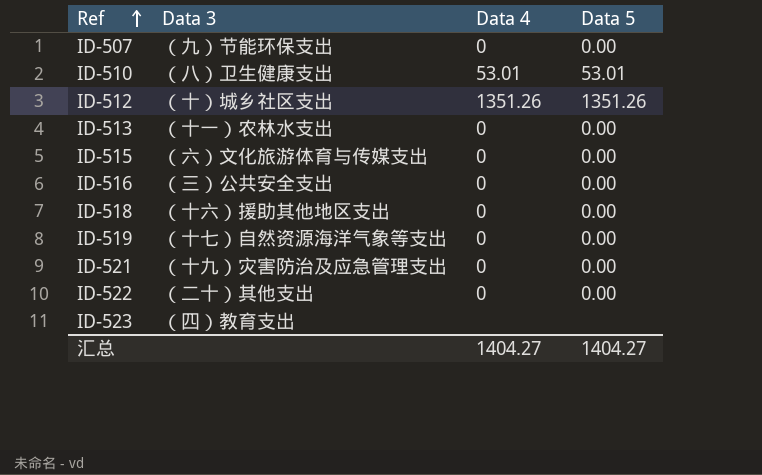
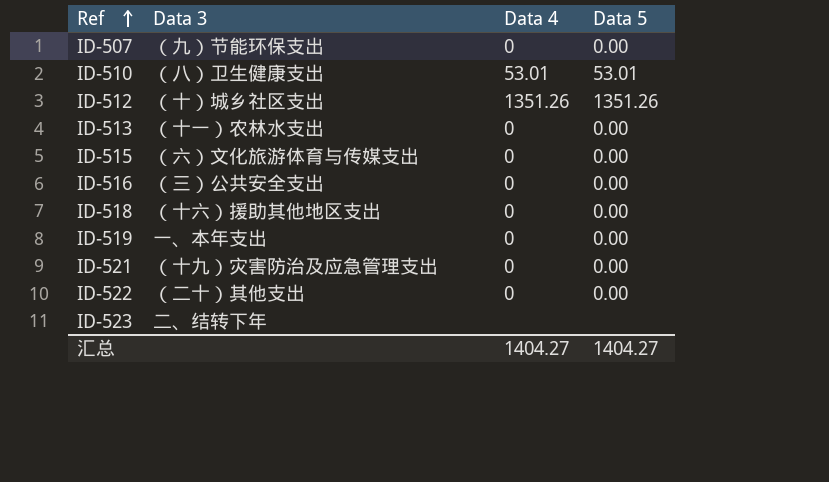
ID-519 | Data 3: （十七）自然资源海洋气象等支出 -> 一、本年支出
ID-523 | Data 3: （四）教育支出 -> 二、结转下年

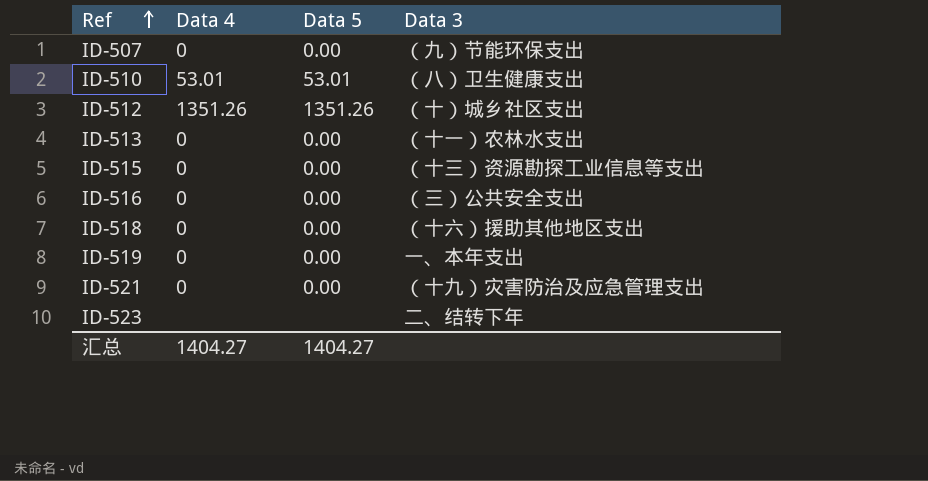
column Data 3 | position: 2 -> 4
row ID-522: （二十）其他支出 | 0 | 0.00 -> none
ID-515 | Data 3: （六）文化旅游体育与传媒支出 -> （十三）资源勘探工业信息等支出

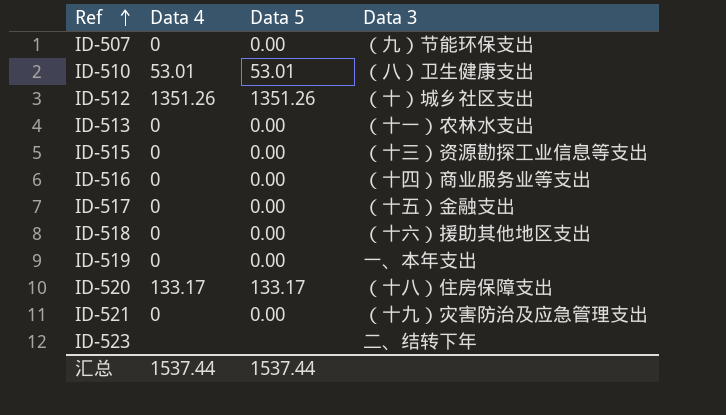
ID-516 | Data 3: （三）公共安全支出 -> （十四）商业服务业等支出
row ID-517: none -> 0 | 0.00 | （十五）金融支出
row ID-520: none -> 133.17 | 133.17 | （十八）住房保障支出
汇总 | Data 4: 1404.27 -> 1537.44
汇总 | Data 5: 1404.27 -> 1537.44

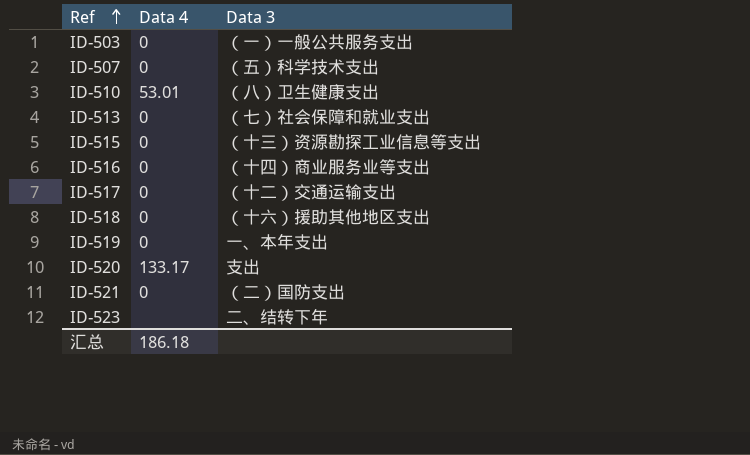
column Data 5 | position: 3 -> none
row ID-512: 1351.26 | 1351.26 | （十）城乡社区支出 -> none
row ID-503: none -> 0 | （一）一般公共服务支出
ID-507 | Data 3: （九）节能环保支出 -> （五）科学技术支出
ID-513 | Data 3: （十一）农林水支出 -> （七）社会保障和就业支出
ID-517 | Data 3: （十五）金融支出 -> （十二）交通运输支出
ID-520 | Data 3: （十八）住房保障支出 -> 支出
ID-521 | Data 3: （十九）灾害防治及应急管理支出 -> （二）国防支出
汇总 | Data 4: 1537.44 -> 186.18

